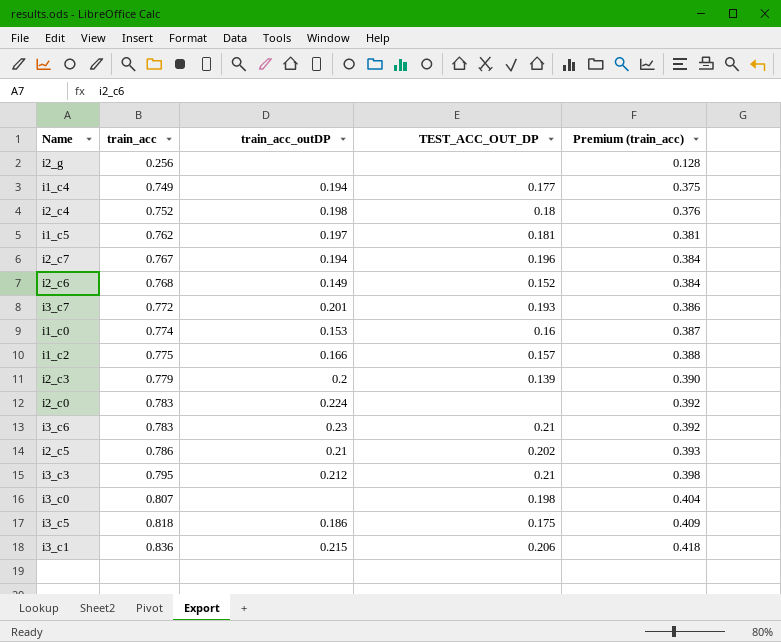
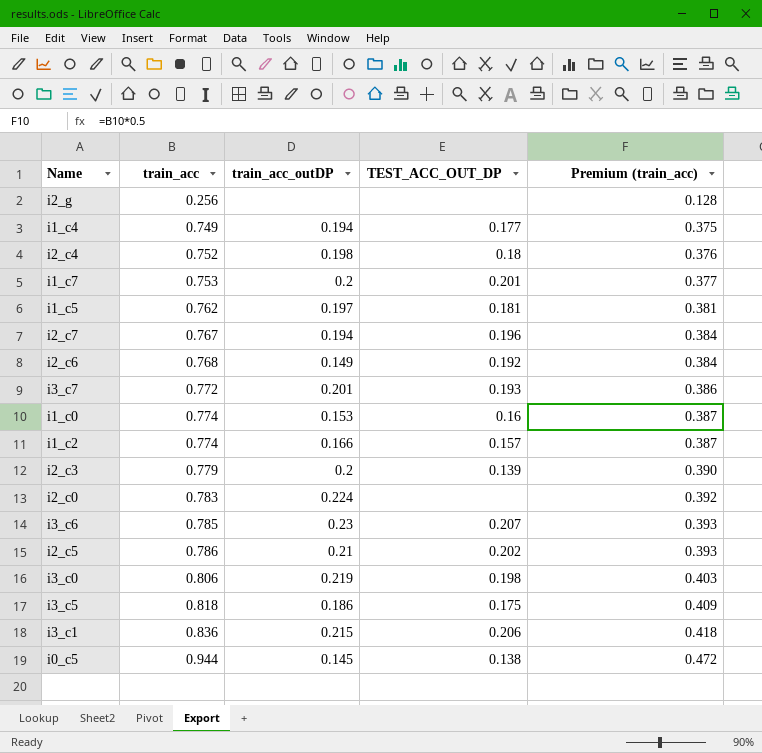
row i3_c3: 0.795 | 0.212 | 0.21 | 0.398 -> none
row i1_c7: none -> 0.753 | 0.2 | 0.201 | 0.377
i2_c6 | TEST_ACC_OUT_DP: 0.152 -> 0.192
i1_c2 | train_acc: 0.775 -> 0.774
i1_c2 | Premium (train_acc): 0.388 -> 0.387
i3_c6 | train_acc: 0.783 -> 0.785
i3_c6 | TEST_ACC_OUT_DP: 0.21 -> 0.207
i3_c6 | Premium (train_acc): 0.392 -> 0.393
i3_c0 | train_acc: 0.807 -> 0.806
i3_c0 | train_acc_outDP: none -> 0.219
i3_c0 | Premium (train_acc): 0.404 -> 0.403
row i0_c5: none -> 0.944 | 0.145 | 0.138 | 0.472

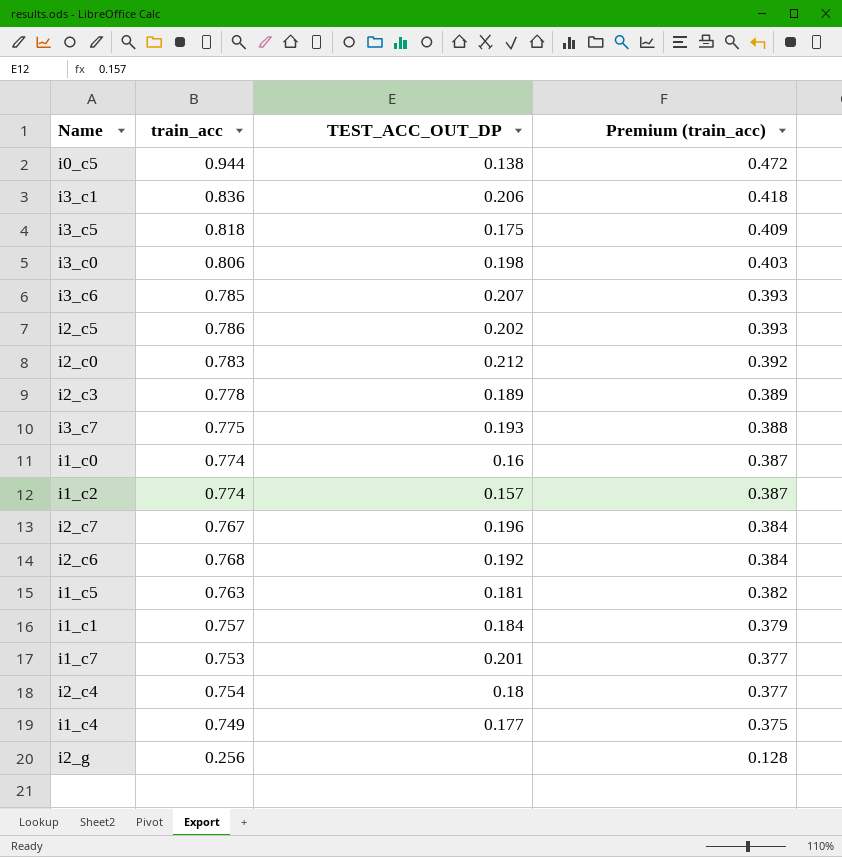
row order: train_acc ascending -> Premium (train_acc) descending
column train_acc_outDP | position: 3 -> none
i2_c0 | TEST_ACC_OUT_DP: none -> 0.212
i2_c3 | train_acc: 0.779 -> 0.778
i2_c3 | TEST_ACC_OUT_DP: 0.139 -> 0.189
i2_c3 | Premium (train_acc): 0.390 -> 0.389
i3_c7 | train_acc: 0.772 -> 0.775
i3_c7 | Premium (train_acc): 0.386 -> 0.388
i1_c5 | train_acc: 0.762 -> 0.763
i1_c5 | Premium (train_acc): 0.381 -> 0.382
row i1_c1: none -> 0.757 | 0.184 | 0.379
i2_c4 | train_acc: 0.752 -> 0.754
i2_c4 | Premium (train_acc): 0.376 -> 0.377

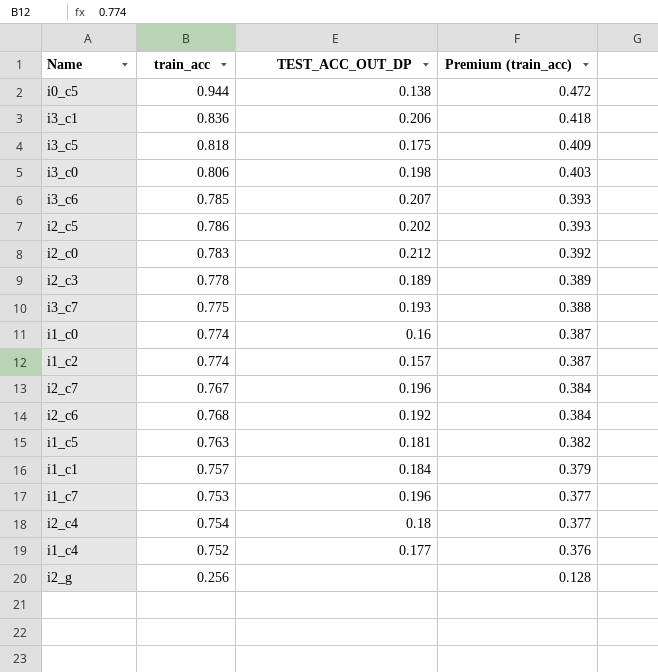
i1_c7 | TEST_ACC_OUT_DP: 0.201 -> 0.196
i1_c4 | train_acc: 0.749 -> 0.752
i1_c4 | Premium (train_acc): 0.375 -> 0.376

